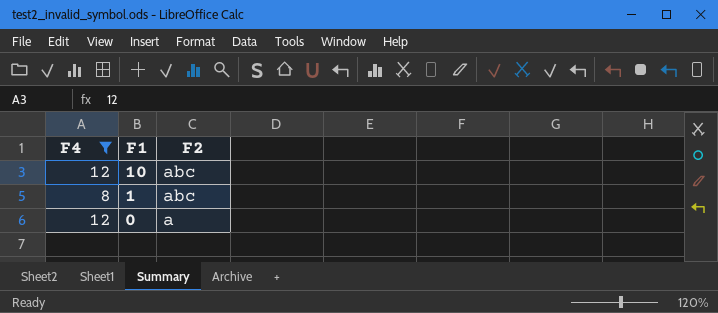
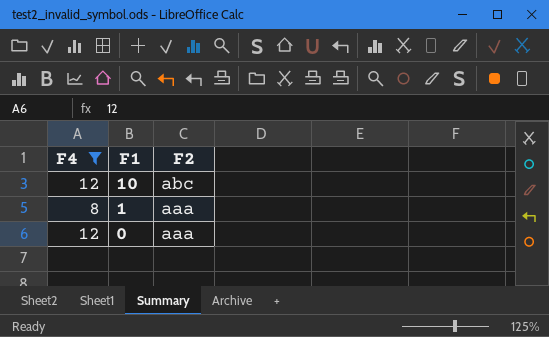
1 | F2: abc -> aaa
0 | F2: a -> aaa

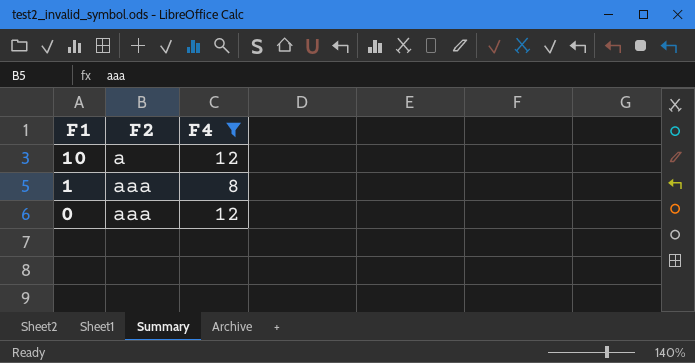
column F4 | position: 1 -> 3
10 | F2: abc -> a

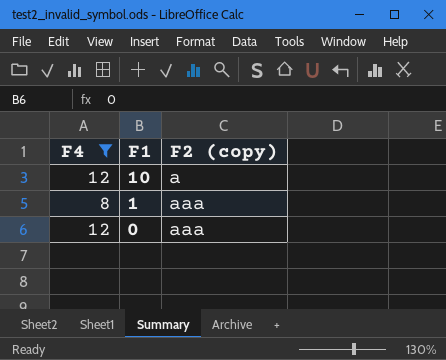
column F4 | position: 3 -> 1
column name: F2 -> F2 (copy)

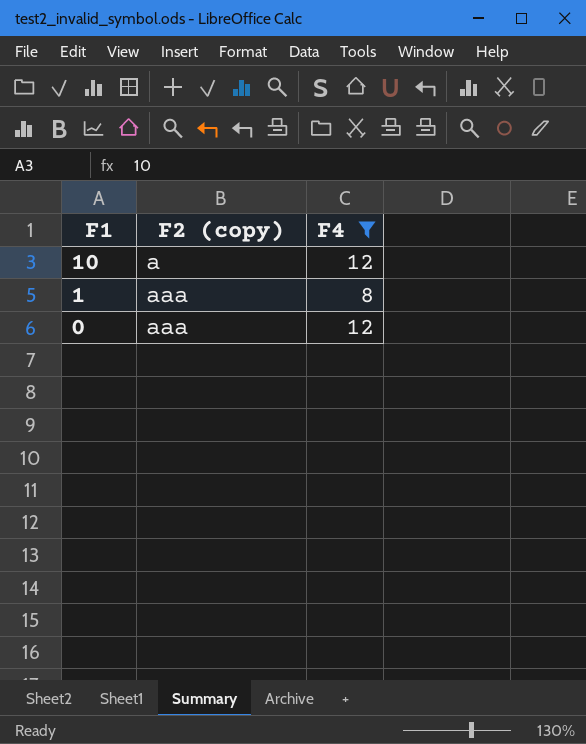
column F4 | position: 1 -> 3

